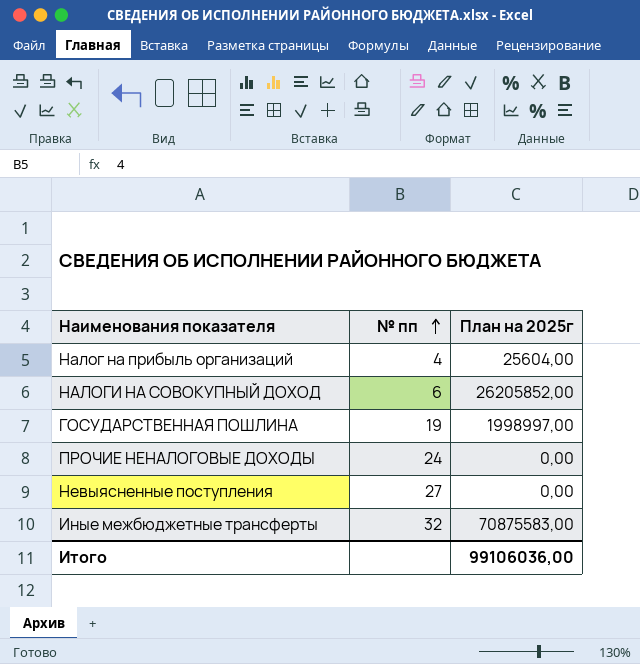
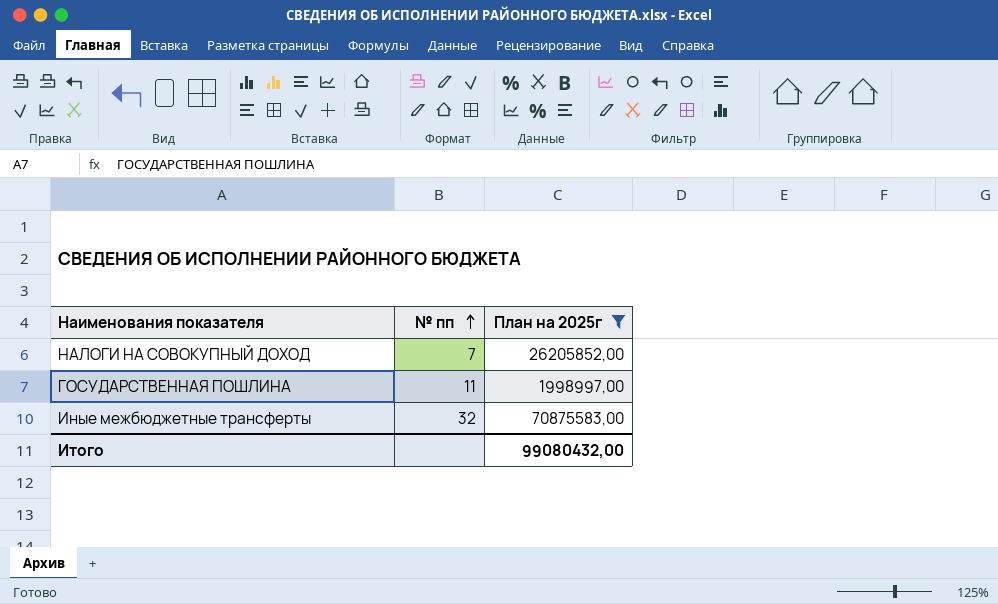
filter: none -> План на 2025г >= 1998997,00
НАЛОГИ НА СОВОКУПНЫЙ ДОХОД | № пп: 6 -> 7
ГОСУДАРСТВЕННАЯ ПОШЛИНА | № пп: 19 -> 11
Итого | План на 2025г: 99106036,00 -> 99080432,00

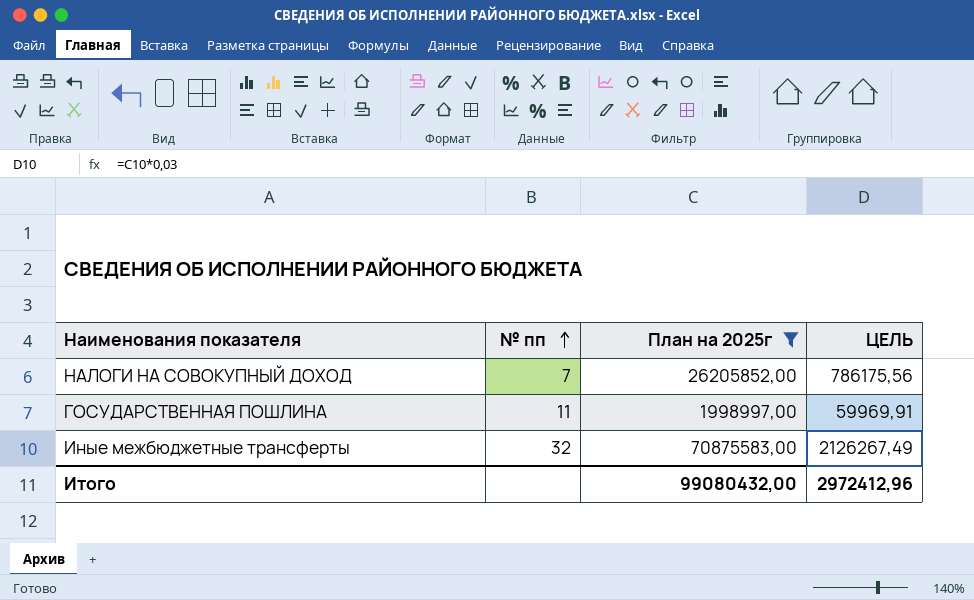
column ЦЕЛЬ | formula: none -> [План на 2025г] * 0,03

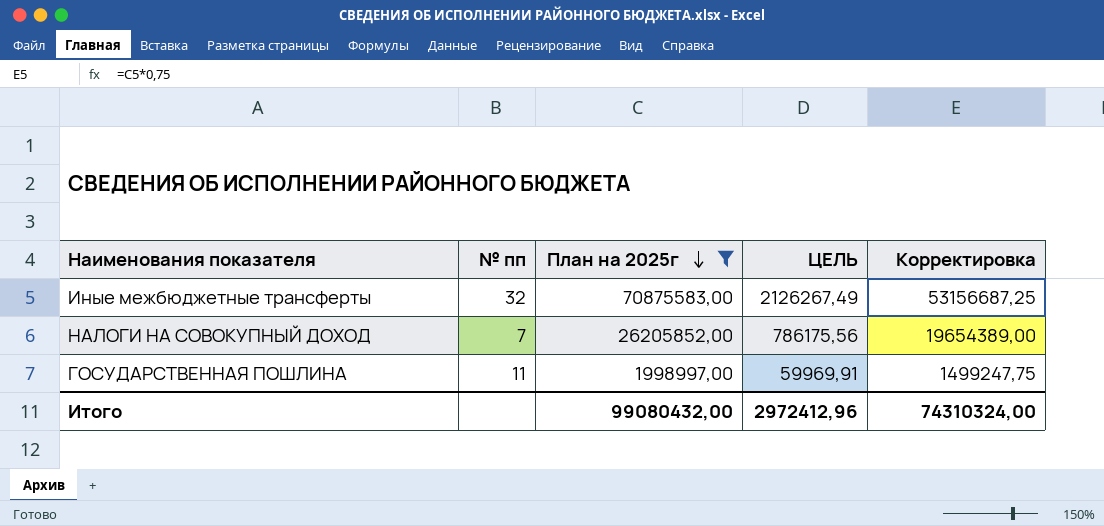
row order: № пп ascending -> План на 2025г descending
column Корректировка | formula: none -> [План на 2025г] * 0,75

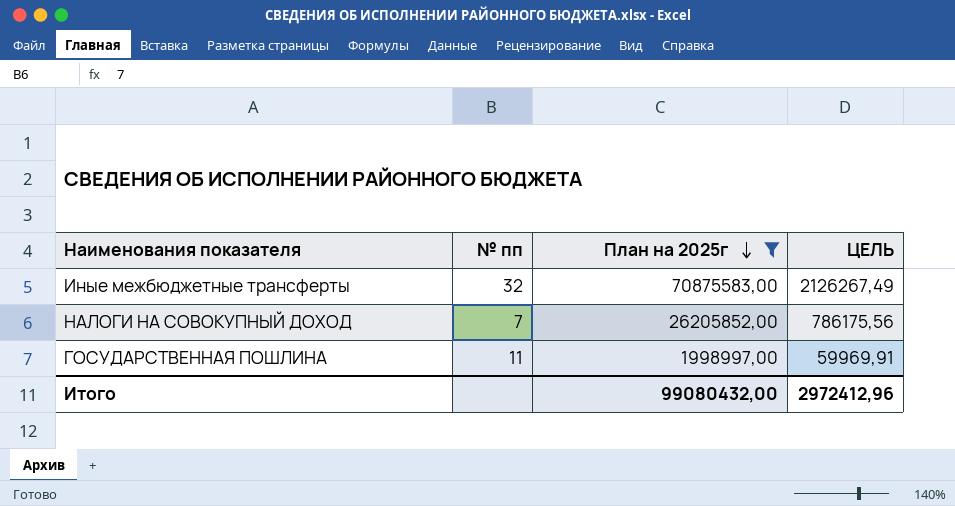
column Корректировка | formula: [План на 2025г] * 0,75 -> none

